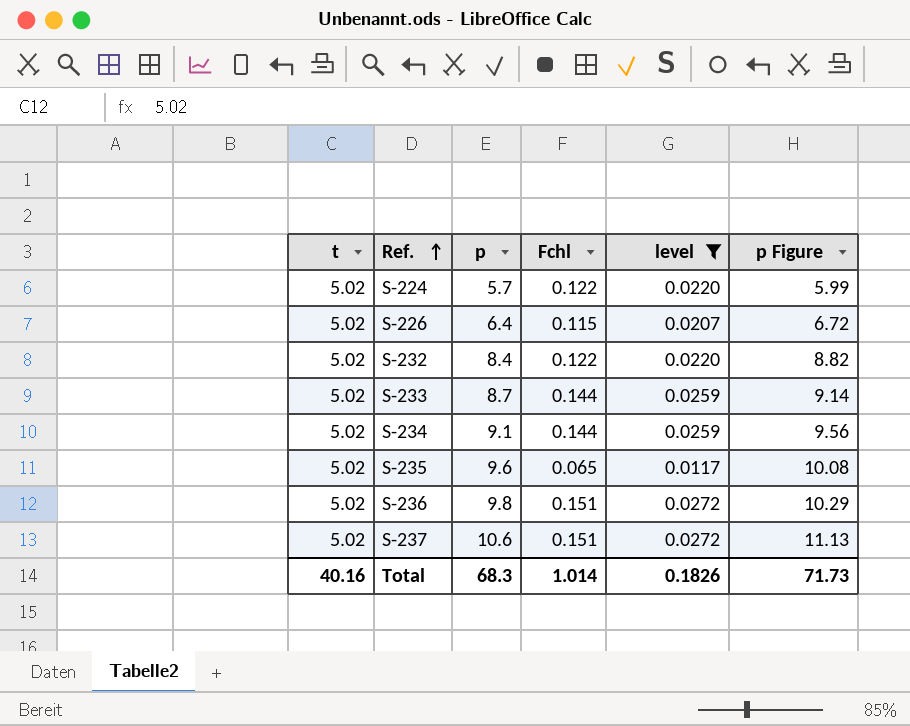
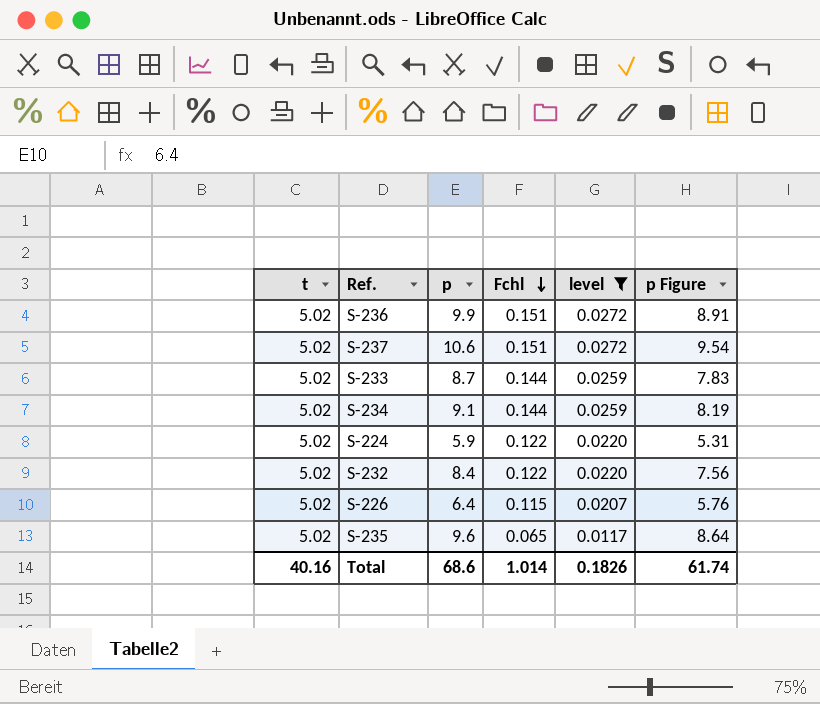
row order: Ref. ascending -> Fchl descending
column p Figure | formula: [p] * 1.05 -> [p] * 0.9
S-236 | p: 9.8 -> 9.9
S-224 | p: 5.7 -> 5.9
Total | p: 68.3 -> 68.6
Total | p Figure: 71.73 -> 61.74

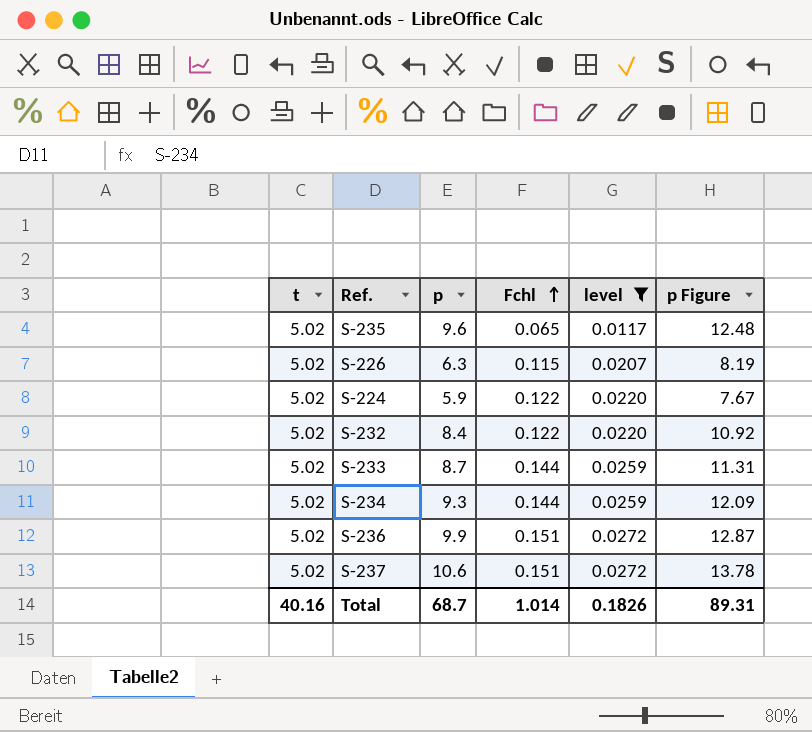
row order: Fchl descending -> Fchl ascending
column p Figure | formula: [p] * 0.9 -> [p] * 1.3
S-226 | p: 6.4 -> 6.3
S-234 | p: 9.1 -> 9.3
Total | p: 68.6 -> 68.7
Total | p Figure: 61.74 -> 89.31

